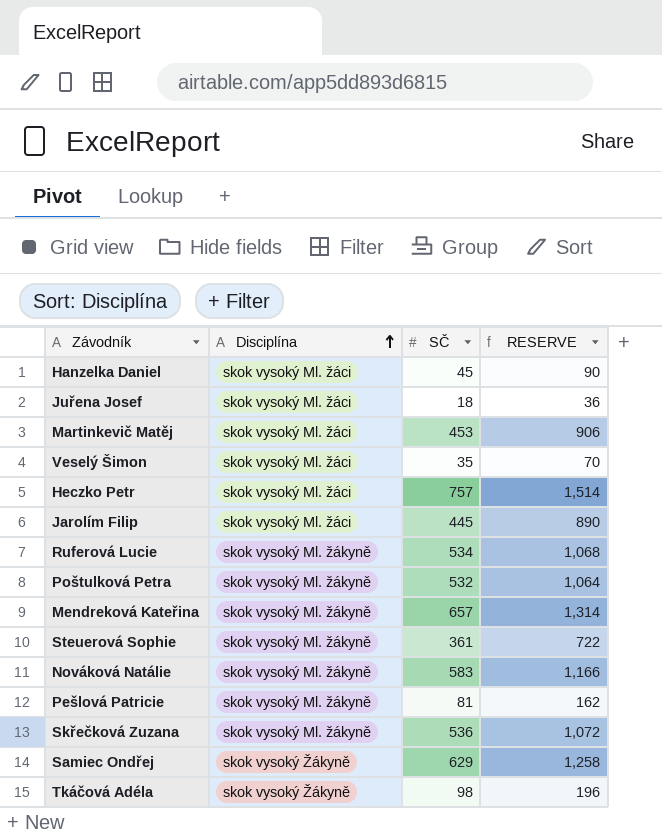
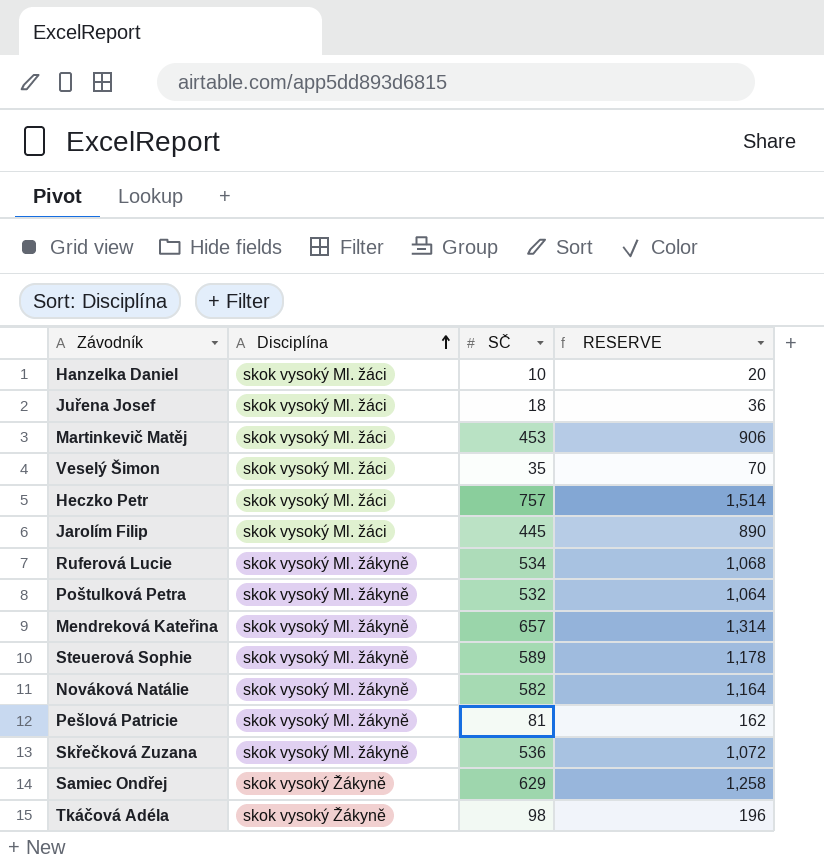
Hanzelka Daniel | SČ: 45 -> 10
Hanzelka Daniel | RESERVE: 90 -> 20
Steuerová Sophie | SČ: 361 -> 589
Steuerová Sophie | RESERVE: 722 -> 1,178
Nováková Natálie | SČ: 583 -> 582
Nováková Natálie | RESERVE: 1,166 -> 1,164

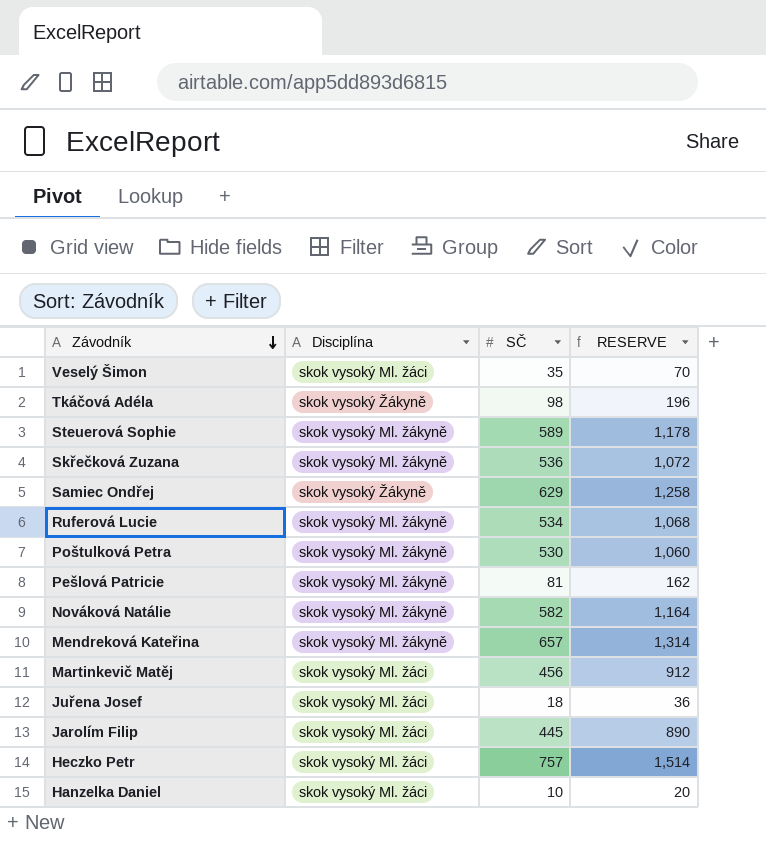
row order: Disciplína ascending -> Závodník descending
Poštulková Petra | SČ: 532 -> 530
Poštulková Petra | RESERVE: 1,064 -> 1,060
Martinkevič Matěj | SČ: 453 -> 456
Martinkevič Matěj | RESERVE: 906 -> 912

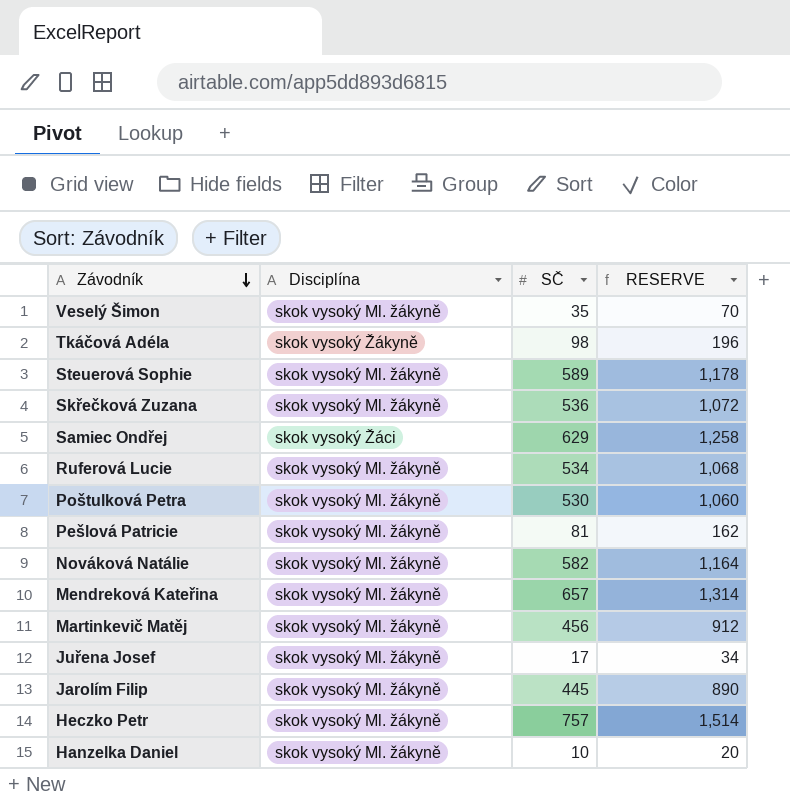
Veselý Šimon | Disciplína: skok vysoký Ml. žáci -> skok vysoký Ml. žákyně
Samiec Ondřej | Disciplína: skok vysoký Žákyně -> skok vysoký Žáci
Martinkevič Matěj | Disciplína: skok vysoký Ml. žáci -> skok vysoký Ml. žákyně
Juřena Josef | Disciplína: skok vysoký Ml. žáci -> skok vysoký Ml. žákyně
Juřena Josef | SČ: 18 -> 17
Juřena Josef | RESERVE: 36 -> 34
Jarolím Filip | Disciplína: skok vysoký Ml. žáci -> skok vysoký Ml. žákyně
Heczko Petr | Disciplína: skok vysoký Ml. žáci -> skok vysoký Ml. žákyně
Hanzelka Daniel | Disciplína: skok vysoký Ml. žáci -> skok vysoký Ml. žákyně

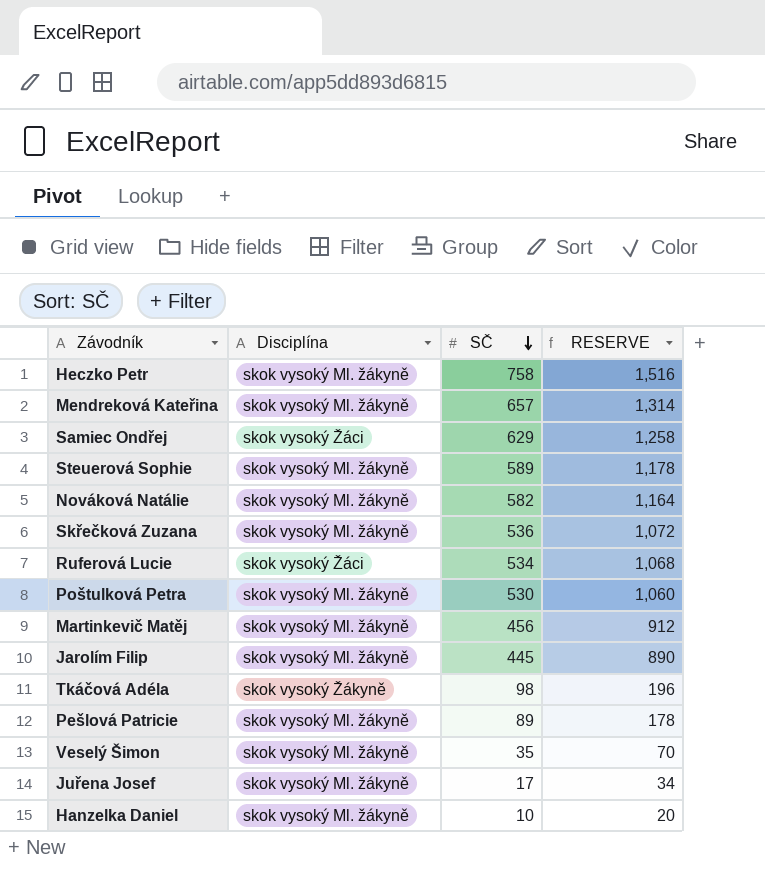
row order: Závodník descending -> SČ descending
Heczko Petr | SČ: 757 -> 758
Heczko Petr | RESERVE: 1,514 -> 1,516
Ruferová Lucie | Disciplína: skok vysoký Ml. žákyně -> skok vysoký Žáci
Pešlová Patricie | SČ: 81 -> 89
Pešlová Patricie | RESERVE: 162 -> 178

